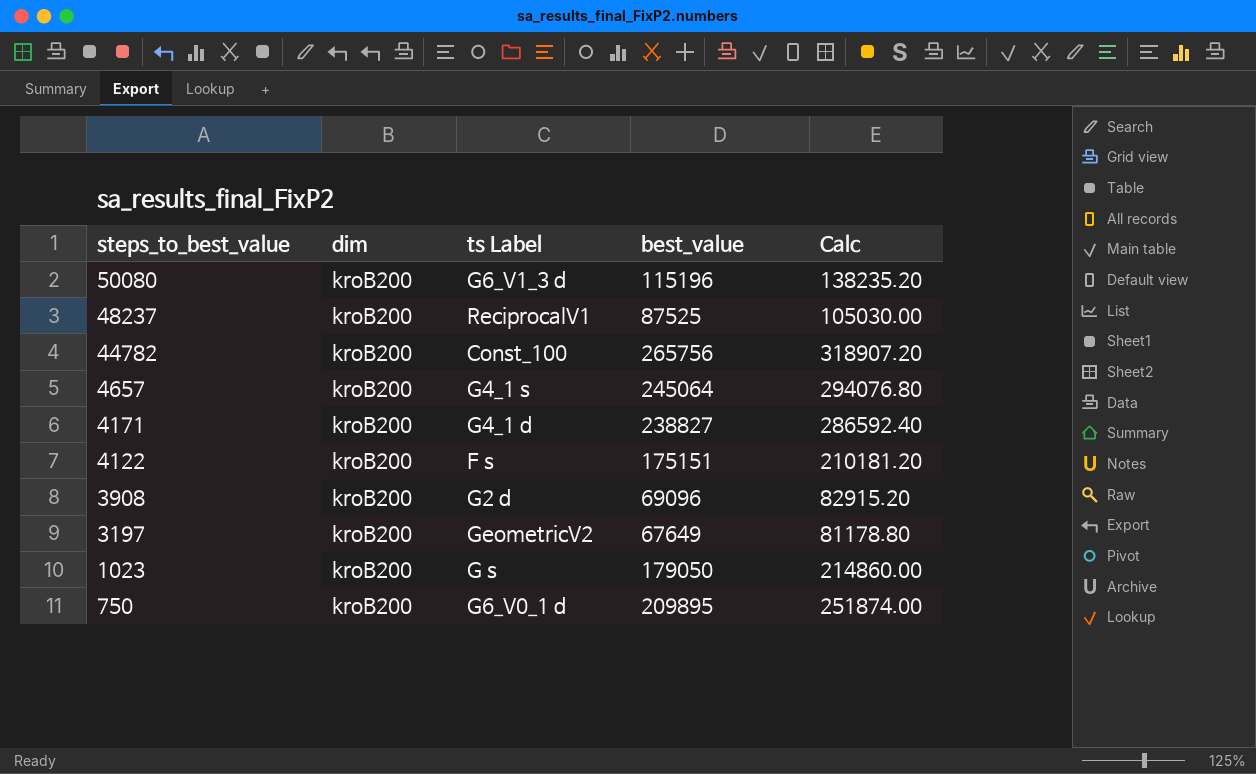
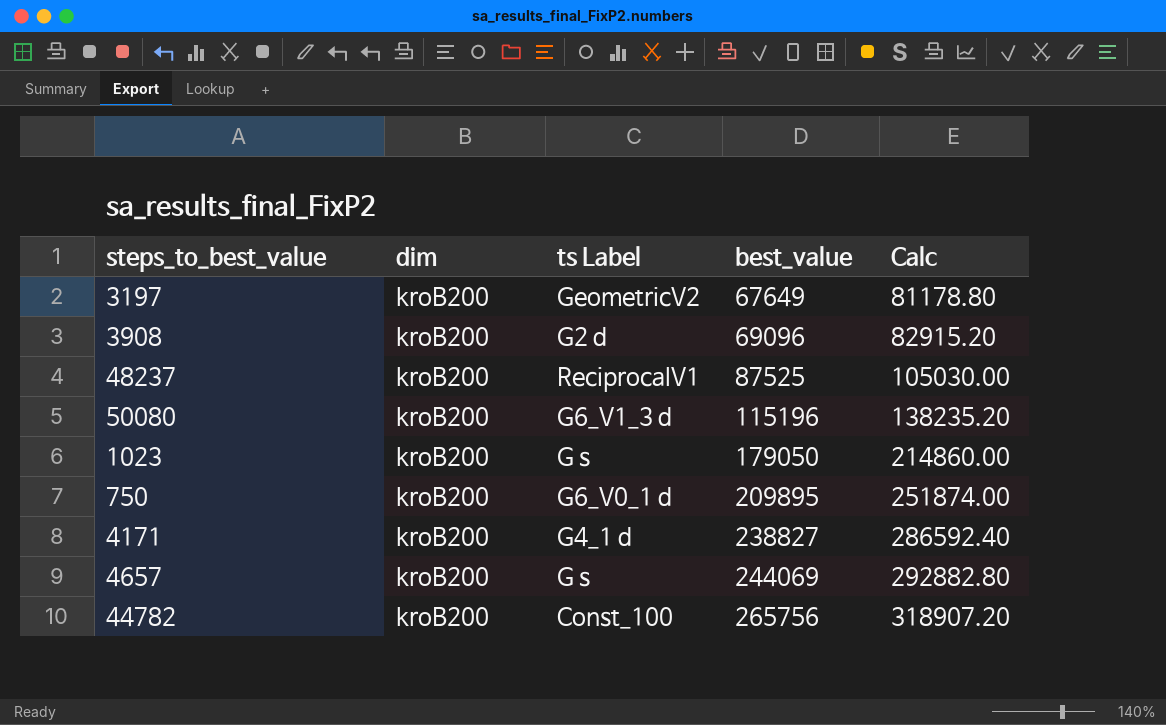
row order: steps_to_best_value descending -> best_value ascending
row 4122: kroB200 | F s | 175151 | 210181.20 -> none
4657 | ts Label: G4_1 s -> G s
4657 | best_value: 245064 -> 244069
4657 | Calc: 294076.80 -> 292882.80

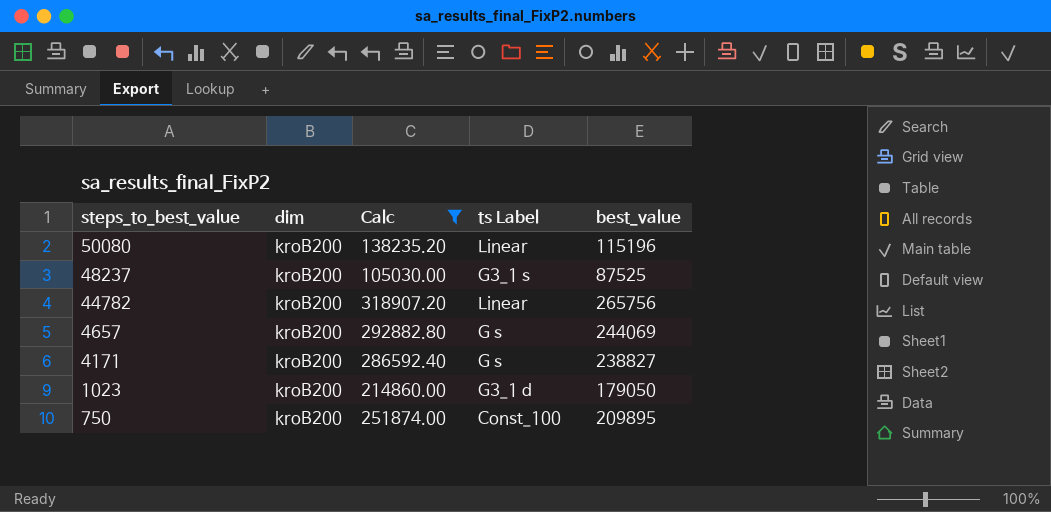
filter: none -> Calc >= 105030.00
row order: best_value ascending -> steps_to_best_value descending
column Calc | position: 5 -> 3
50080 | ts Label: G6_V1_3 d -> Linear
48237 | ts Label: ReciprocalV1 -> G3_1 s
44782 | ts Label: Const_100 -> Linear
4171 | ts Label: G4_1 d -> G s
1023 | ts Label: G s -> G3_1 d
750 | ts Label: G6_V0_1 d -> Const_100

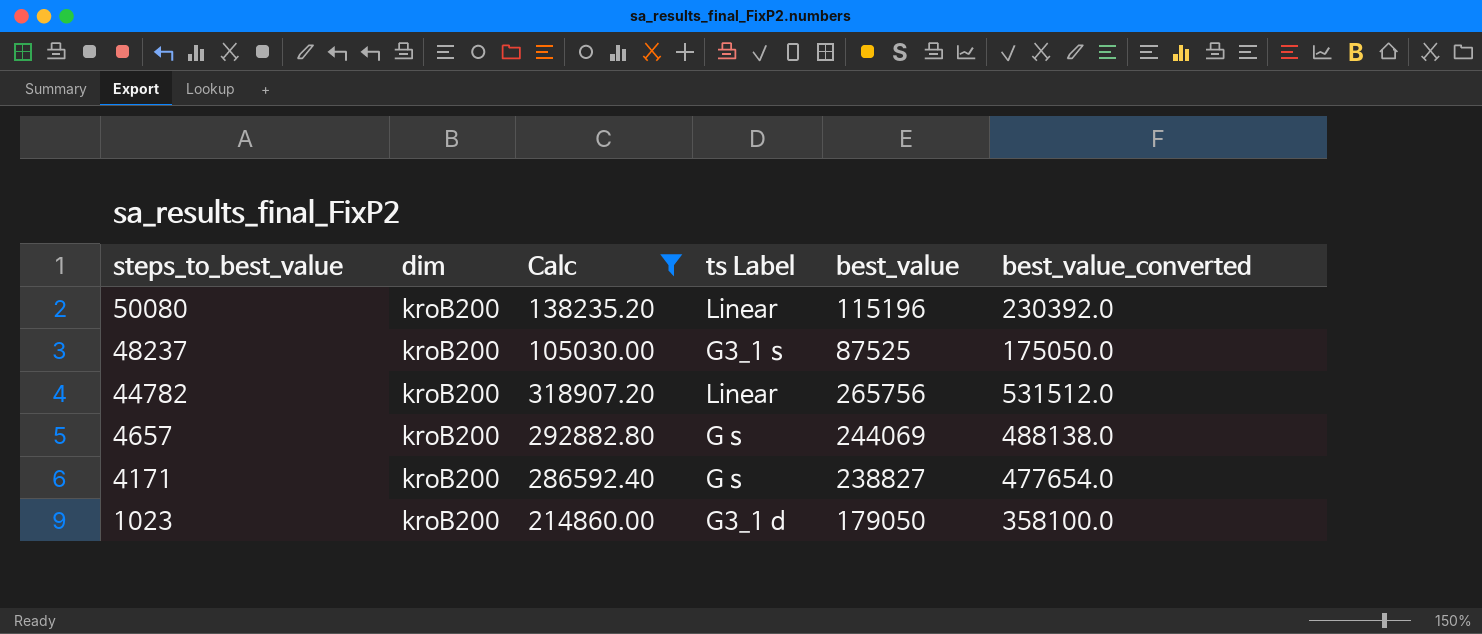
column best_value_converted | formula: none -> [best_value] * 2
row 750: kroB200 | 251874.00 | Const_100 | 209895 -> none

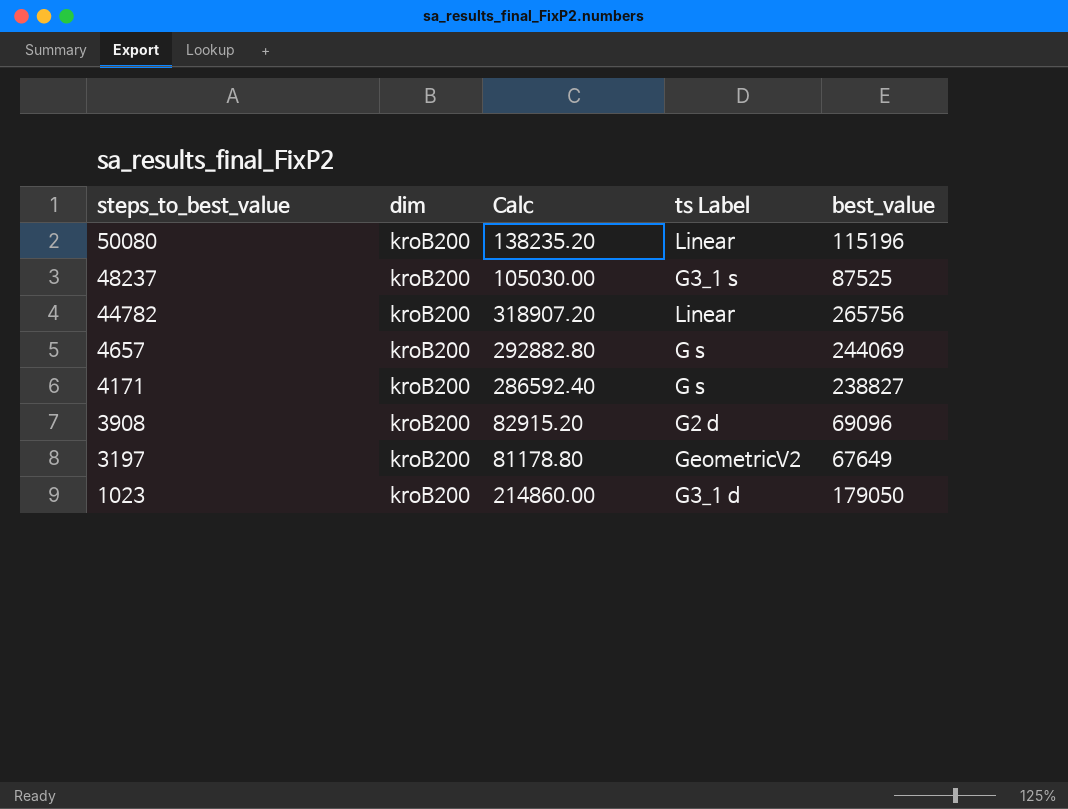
filter: Calc >= 105030.00 -> none
column best_value_converted | formula: [best_value] * 2 -> none

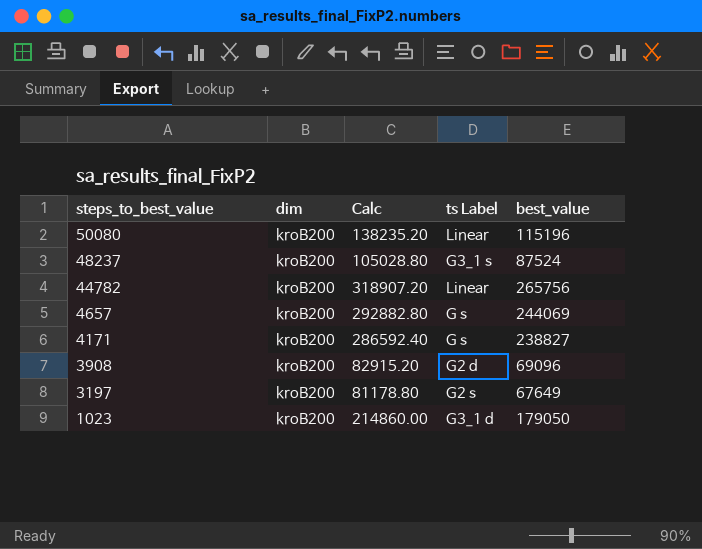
48237 | Calc: 105030.00 -> 105028.80
48237 | best_value: 87525 -> 87524
3197 | ts Label: GeometricV2 -> G2 s

